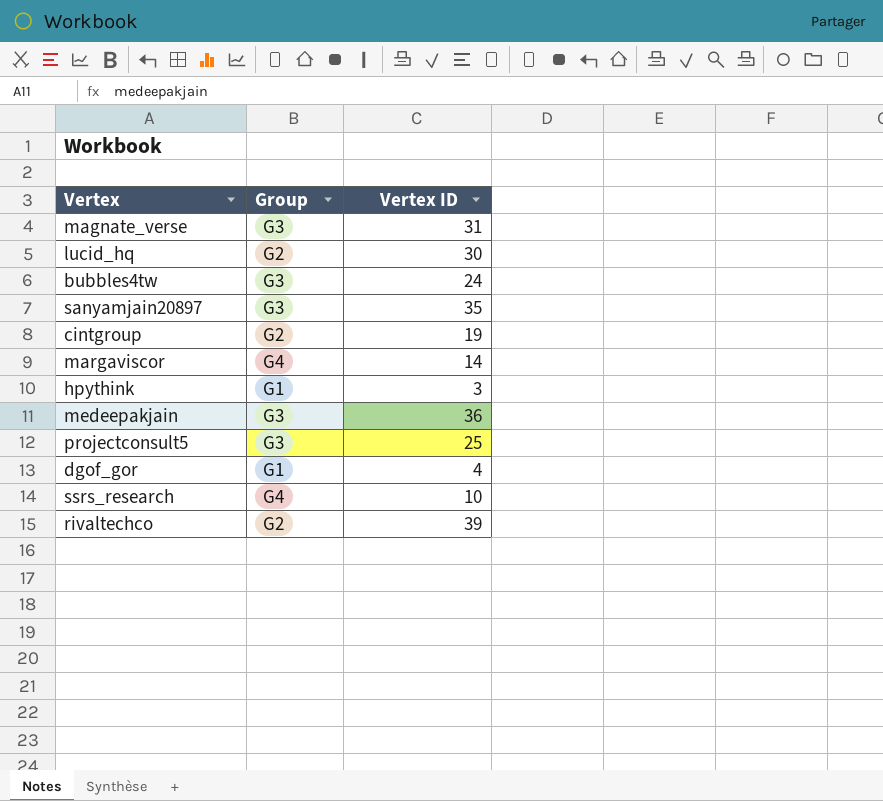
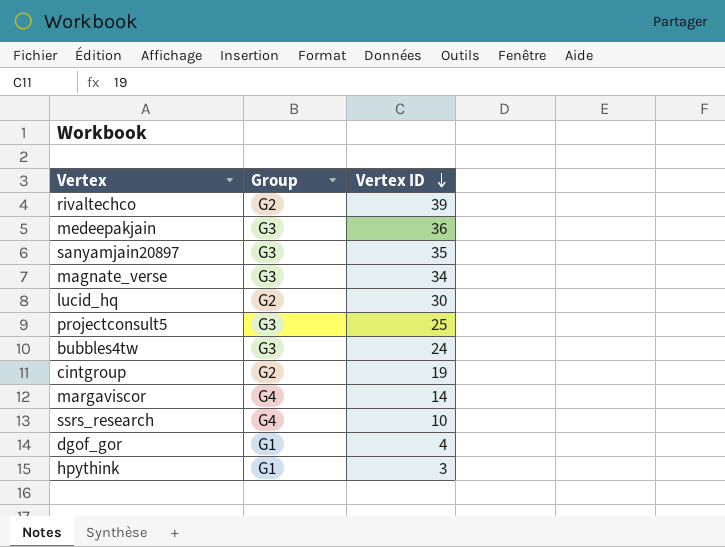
row order: none -> Vertex ID descending
magnate_verse | Vertex ID: 31 -> 34

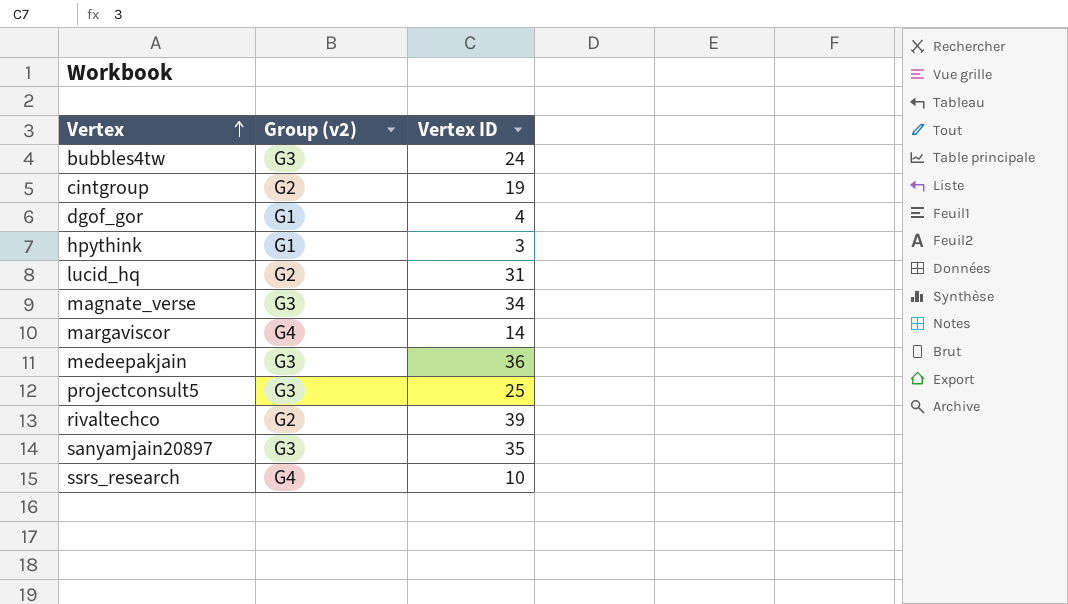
row order: Vertex ID descending -> Vertex ascending
column name: Group -> Group (v2)
lucid_hq | Vertex ID: 30 -> 31

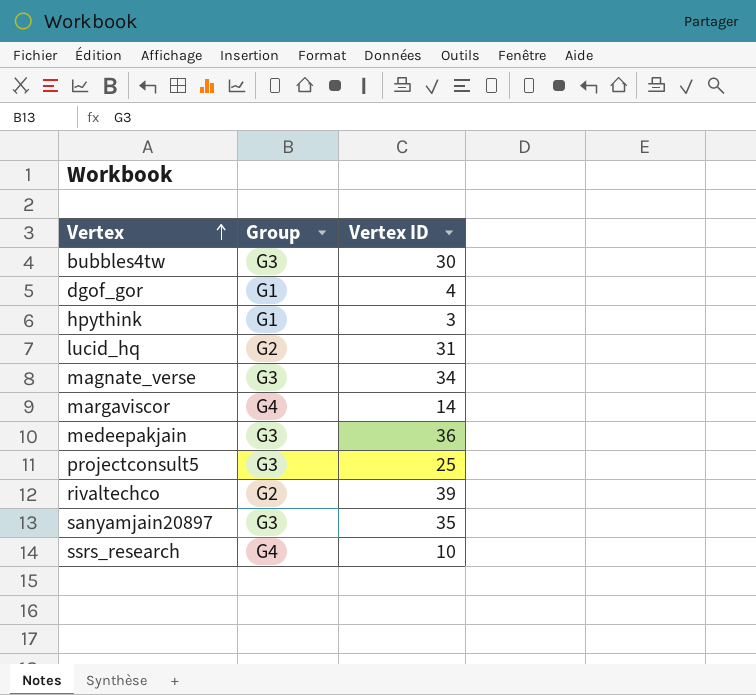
column name: Group (v2) -> Group
row cintgroup: G2 | 19 -> none
bubbles4tw | Vertex ID: 24 -> 30

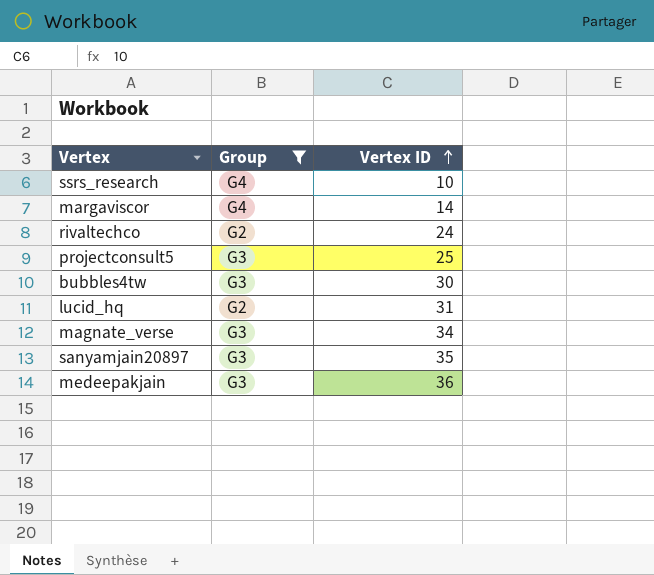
filter: none -> Group != G1
row order: Vertex ascending -> Vertex ID ascending
rivaltechco | Vertex ID: 39 -> 24

